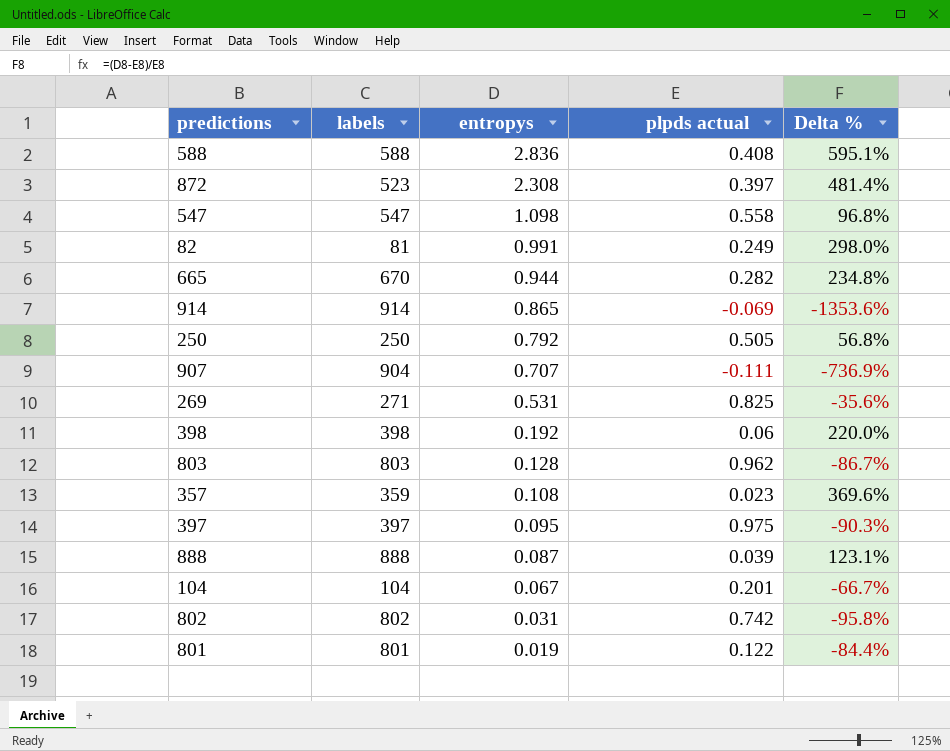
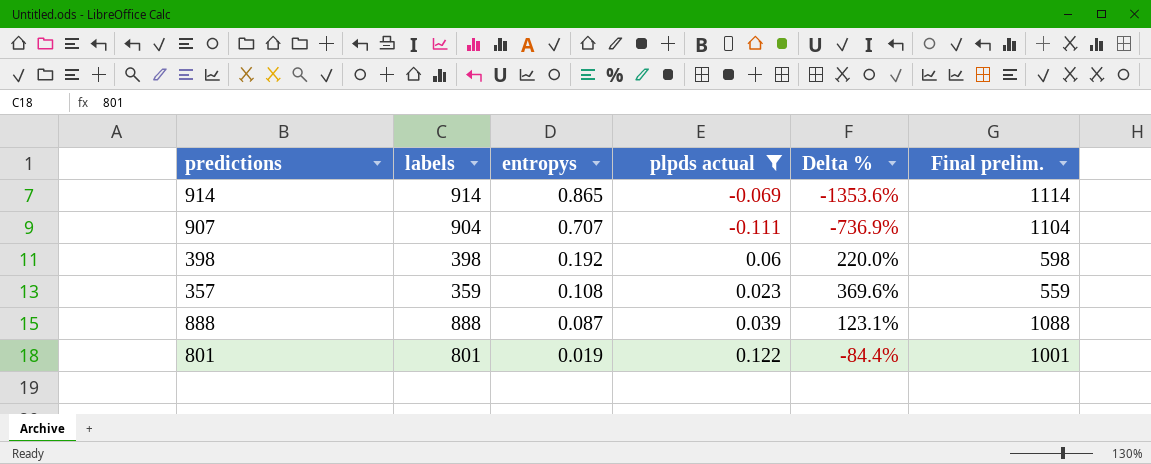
filter: none -> plpds actual <= 0.122
column Final prelim. | formula: none -> [labels] + 200

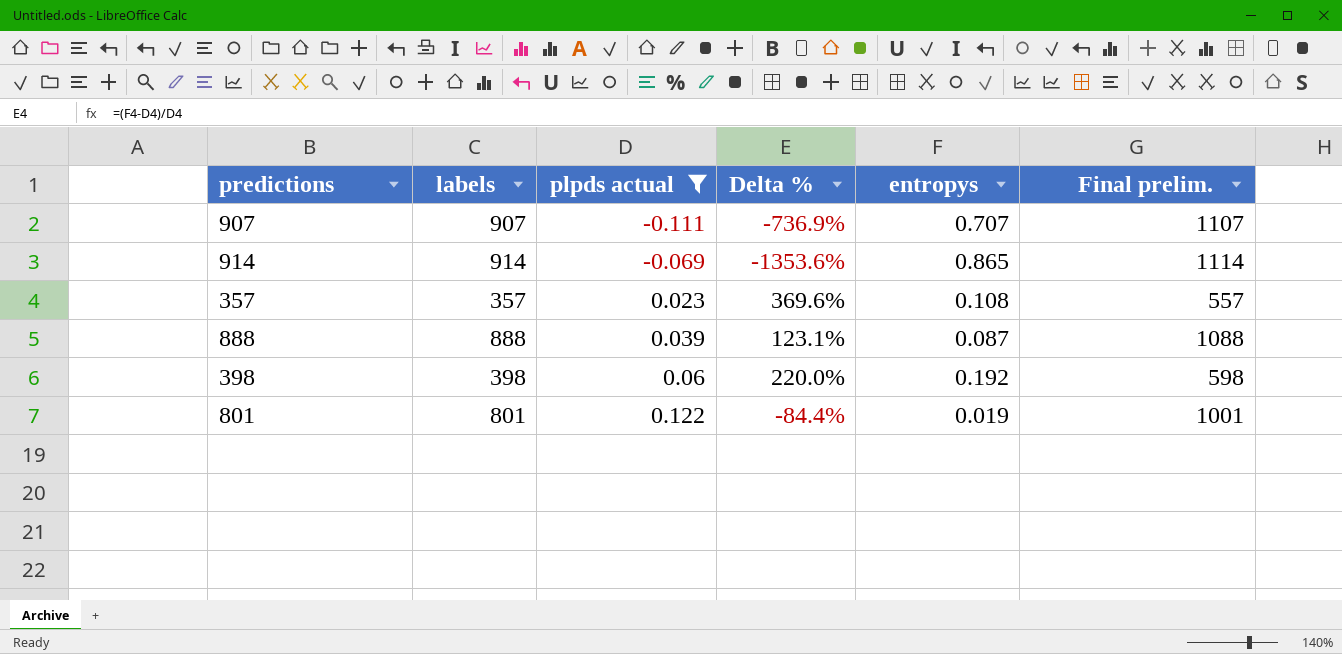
row order: entropys descending -> plpds actual ascending
column entropys | position: 3 -> 5
907 | labels: 904 -> 907
907 | Final prelim.: 1104 -> 1107
357 | labels: 359 -> 357
357 | Final prelim.: 559 -> 557

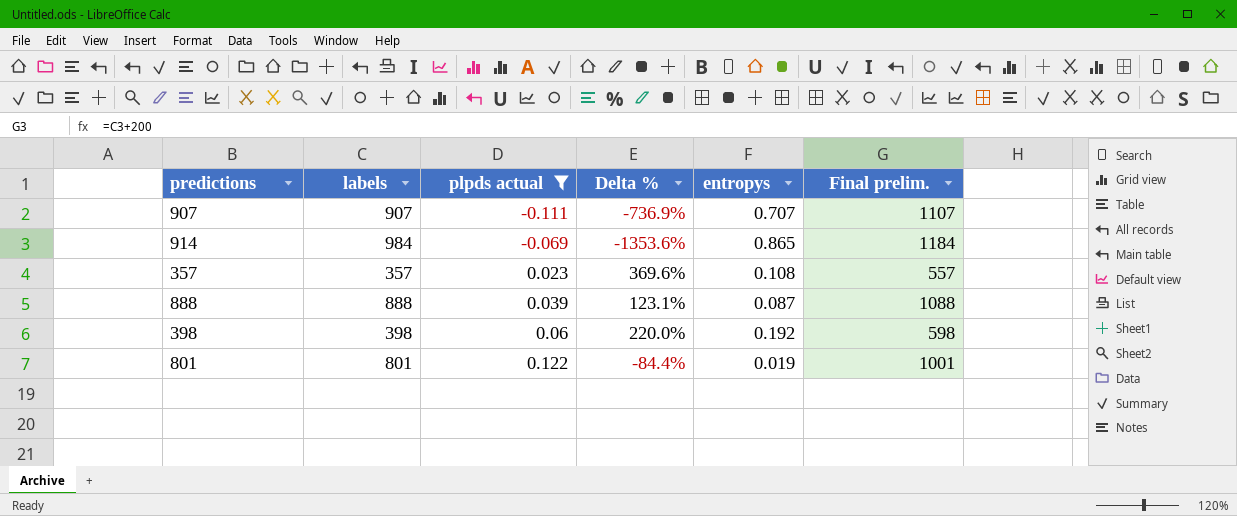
914 | labels: 914 -> 984
914 | Final prelim.: 1114 -> 1184

